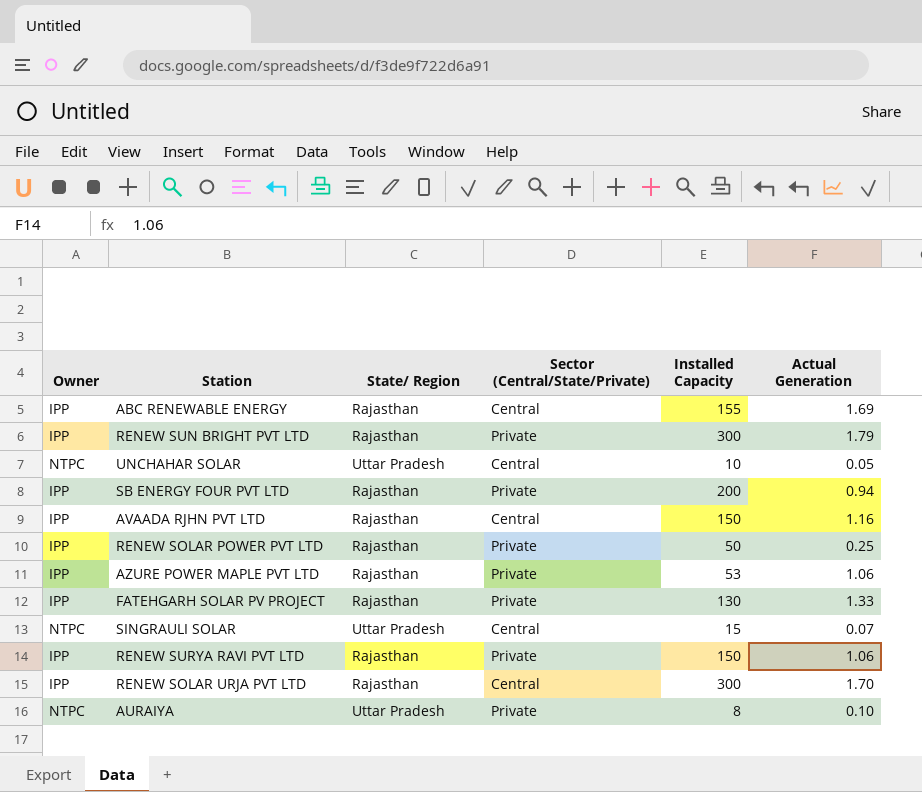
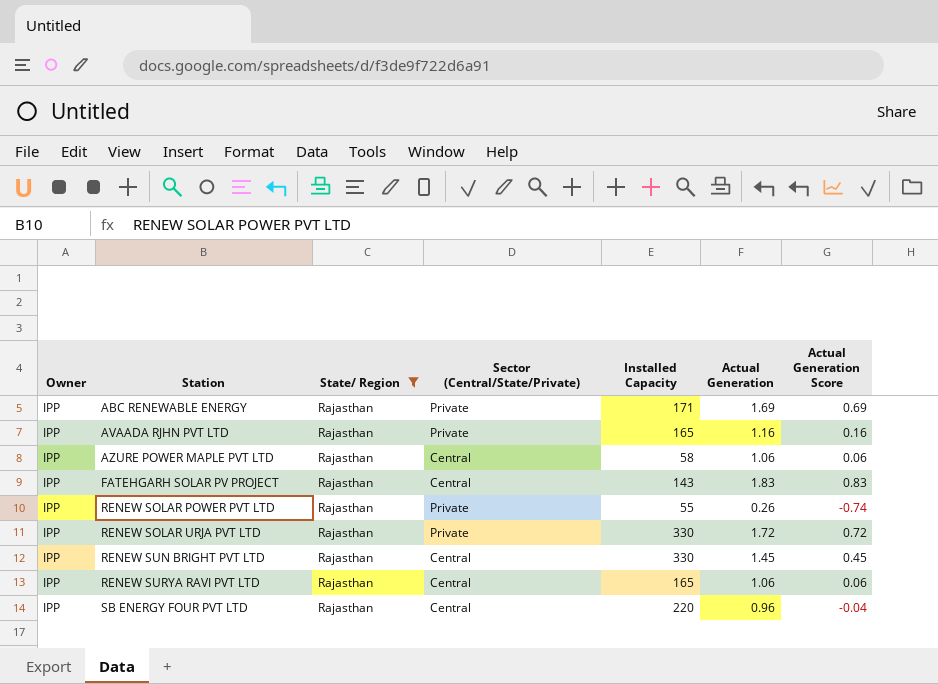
filter: none -> State/ Region = Rajasthan
row order: none -> Station ascending
column Actual Generation Score | formula: none -> [Actual Generation] - 1
ABC RENEWABLE ENERGY | Sector (Central/State/Private): Central -> Private
ABC RENEWABLE ENERGY | Installed Capacity: 155 -> 171
AVAADA RJHN PVT LTD | Sector (Central/State/Private): Central -> Private
AVAADA RJHN PVT LTD | Installed Capacity: 150 -> 165
AZURE POWER MAPLE PVT LTD | Sector (Central/State/Private): Private -> Central
AZURE POWER MAPLE PVT LTD | Installed Capacity: 53 -> 58
FATEHGARH SOLAR PV PROJECT | Sector (Central/State/Private): Private -> Central
FATEHGARH SOLAR PV PROJECT | Installed Capacity: 130 -> 143
FATEHGARH SOLAR PV PROJECT | Actual Generation: 1.33 -> 1.83
RENEW SOLAR POWER PVT LTD | Installed Capacity: 50 -> 55
RENEW SOLAR POWER PVT LTD | Actual Generation: 0.25 -> 0.26
RENEW SOLAR URJA PVT LTD | Sector (Central/State/Private): Central -> Private
RENEW SOLAR URJA PVT LTD | Installed Capacity: 300 -> 330
RENEW SOLAR URJA PVT LTD | Actual Generation: 1.70 -> 1.72
RENEW SUN BRIGHT PVT LTD | Sector (Central/State/Private): Private -> Central
RENEW SUN BRIGHT PVT LTD | Installed Capacity: 300 -> 330
RENEW SUN BRIGHT PVT LTD | Actual Generation: 1.79 -> 1.45
RENEW SURYA RAVI PVT LTD | Sector (Central/State/Private): Private -> Central
RENEW SURYA RAVI PVT LTD | Installed Capacity: 150 -> 165
SB ENERGY FOUR PVT LTD | Sector (Central/State/Private): Private -> Central
SB ENERGY FOUR PVT LTD | Installed Capacity: 200 -> 220
SB ENERGY FOUR PVT LTD | Actual Generation: 0.94 -> 0.96

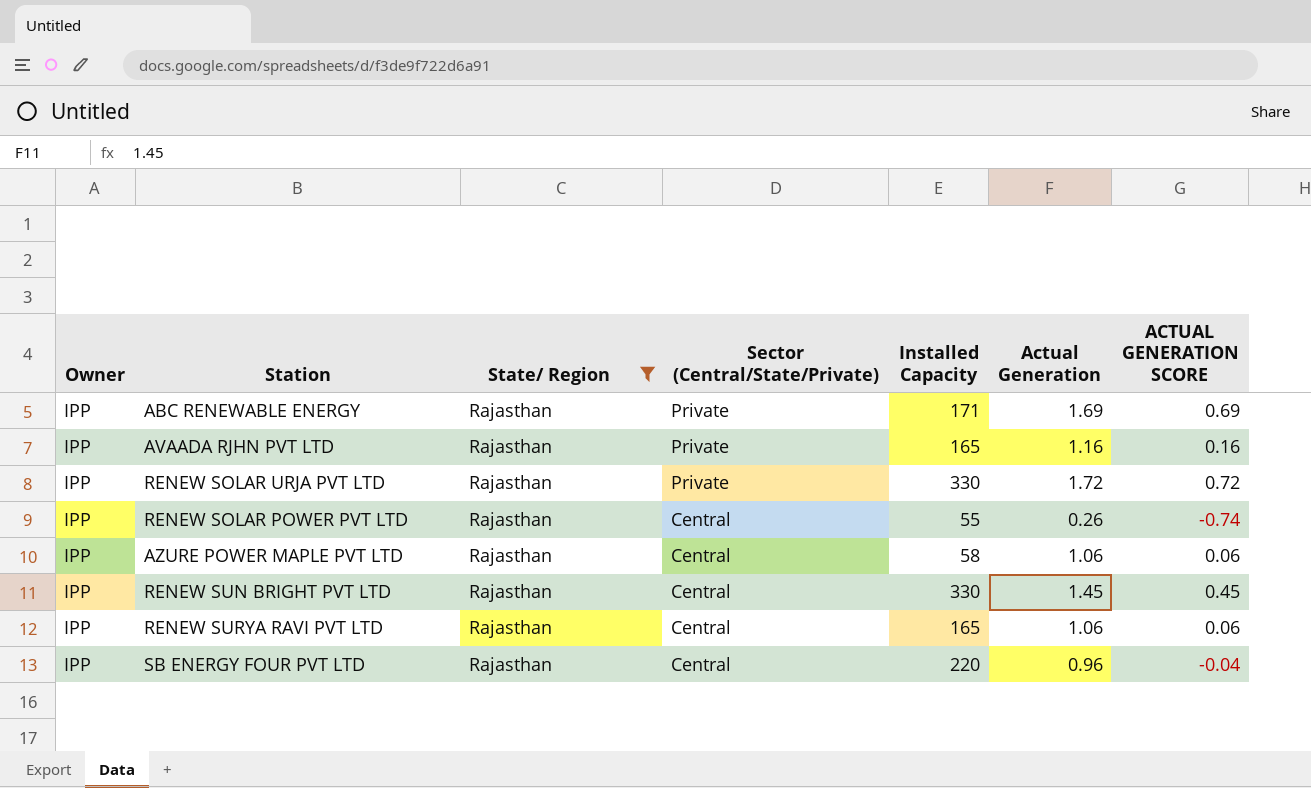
row order: Station ascending -> Sector (Central/State/Private) descending
column name: Actual Generation Score -> ACTUAL GENERATION SCORE
row FATEHGARH SOLAR PV PROJECT: IPP | Rajasthan | Central | 143 | 1.83 | 0.83 -> none
RENEW SOLAR POWER PVT LTD | Sector (Central/State/Private): Private -> Central

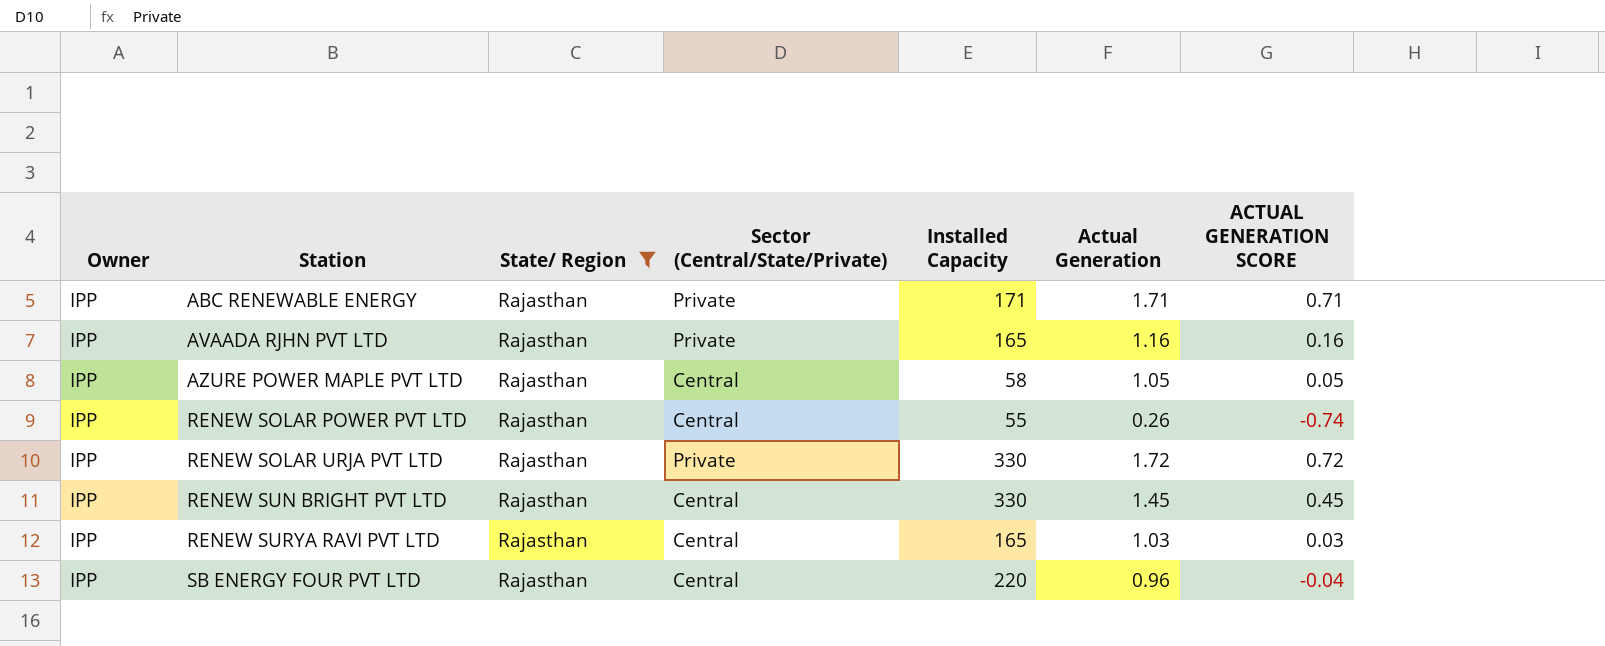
row order: Sector (Central/State/Private) descending -> Station ascending
ABC RENEWABLE ENERGY | Actual Generation: 1.69 -> 1.71
ABC RENEWABLE ENERGY | ACTUAL GENERATION SCORE: 0.69 -> 0.71
AZURE POWER MAPLE PVT LTD | Actual Generation: 1.06 -> 1.05
AZURE POWER MAPLE PVT LTD | ACTUAL GENERATION SCORE: 0.06 -> 0.05
RENEW SURYA RAVI PVT LTD | Actual Generation: 1.06 -> 1.03
RENEW SURYA RAVI PVT LTD | ACTUAL GENERATION SCORE: 0.06 -> 0.03

